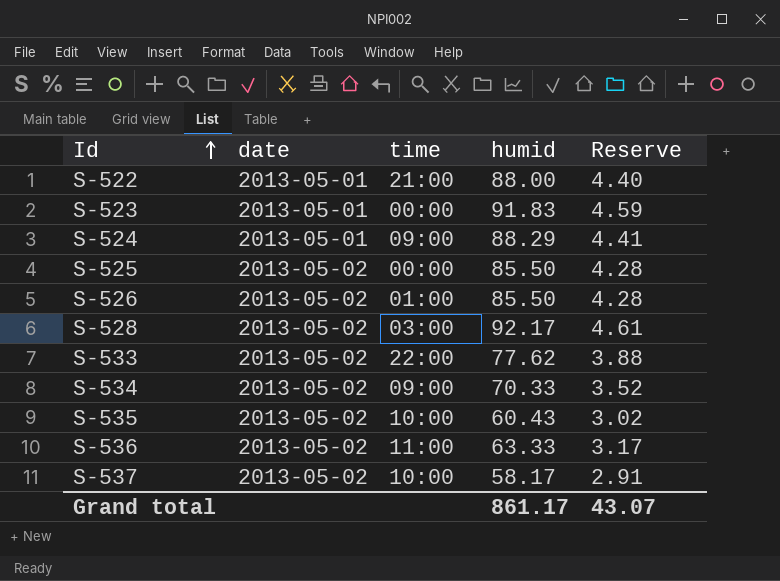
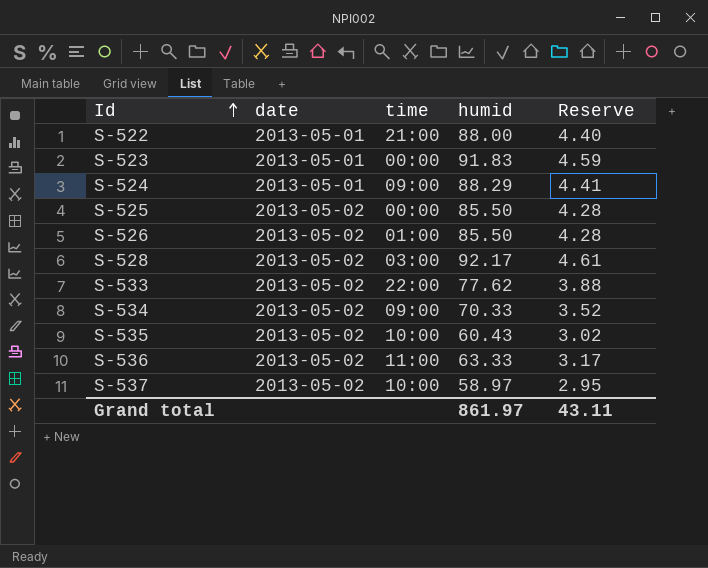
S-537 | humid: 58.17 -> 58.97
S-537 | Reserve: 2.91 -> 2.95
Grand total | humid: 861.17 -> 861.97
Grand total | Reserve: 43.07 -> 43.11

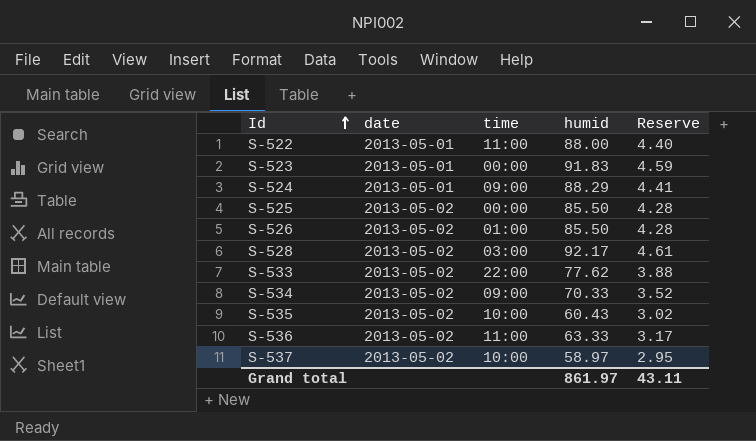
S-522 | time: 21:00 -> 11:00

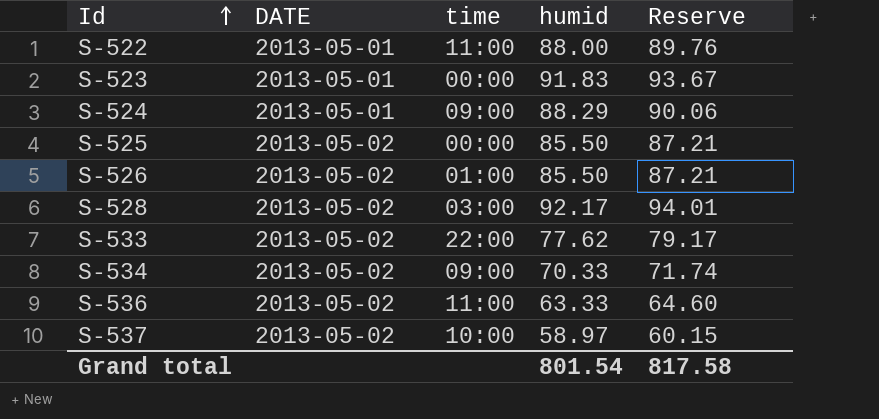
column name: date -> DATE
column Reserve | formula: [humid] * 0.05 -> [humid] * 1.02
row S-535: 2013-05-02 | 10:00 | 60.43 | 3.02 -> none
Grand total | humid: 861.97 -> 801.54
Grand total | Reserve: 43.11 -> 817.58

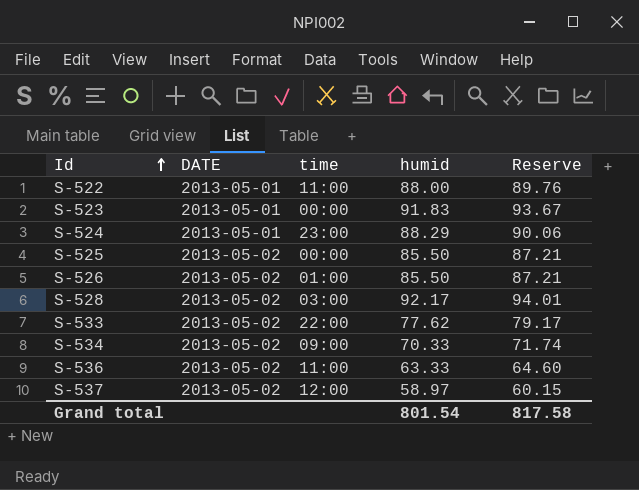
S-524 | time: 09:00 -> 23:00
S-537 | time: 10:00 -> 12:00

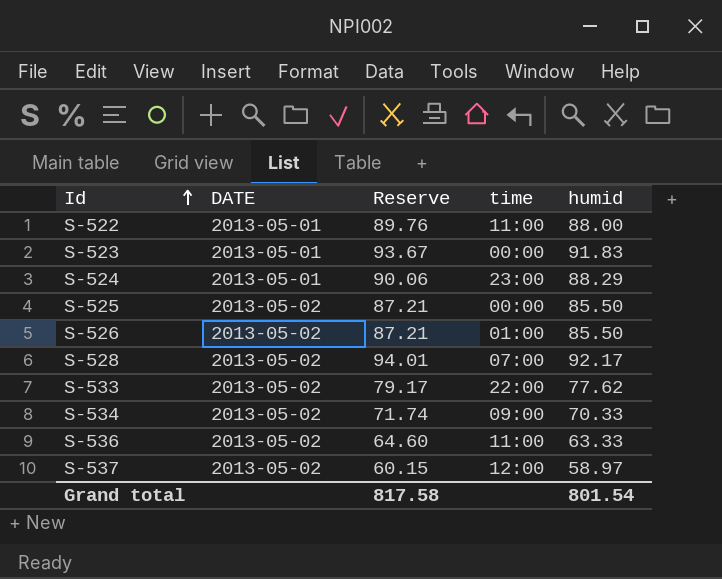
column Reserve | position: 5 -> 3
S-528 | time: 03:00 -> 07:00

